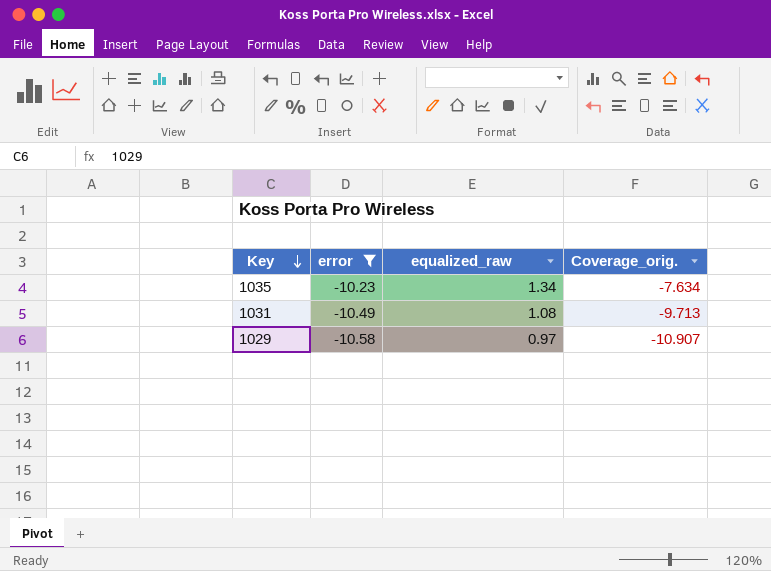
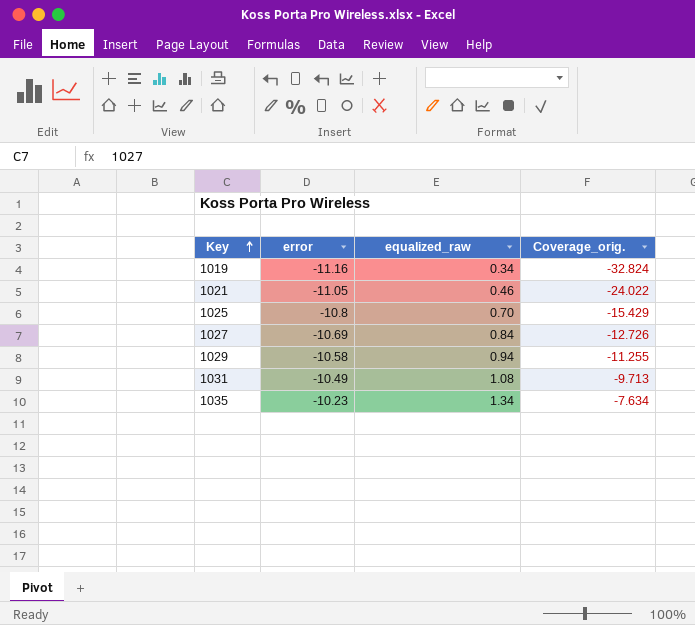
filter: error >= -10.58 -> none
row order: Key descending -> Key ascending
1029 | equalized_raw: 0.97 -> 0.94
1029 | Coverage_orig.: -10.907 -> -11.255

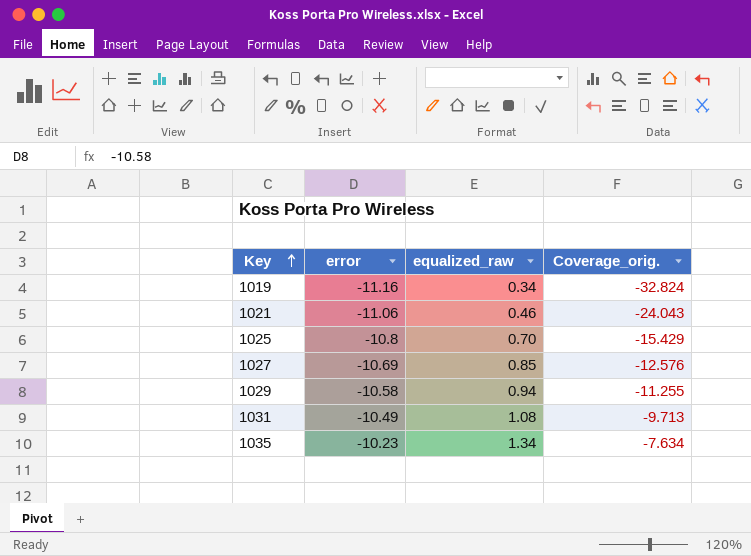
1021 | error: -11.05 -> -11.06
1021 | Coverage_orig.: -24.022 -> -24.043
1027 | equalized_raw: 0.84 -> 0.85
1027 | Coverage_orig.: -12.726 -> -12.576

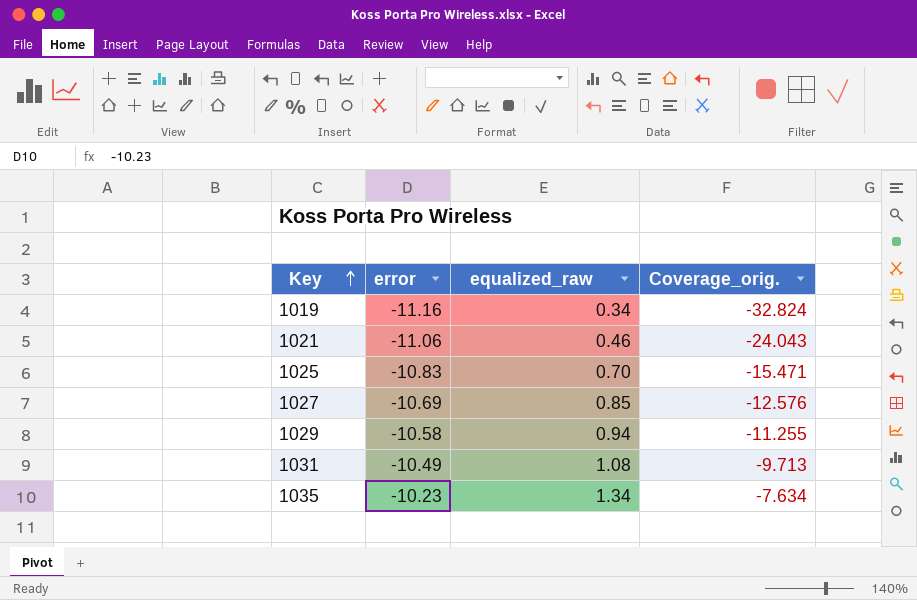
1025 | error: -10.8 -> -10.83
1025 | Coverage_orig.: -15.429 -> -15.471

